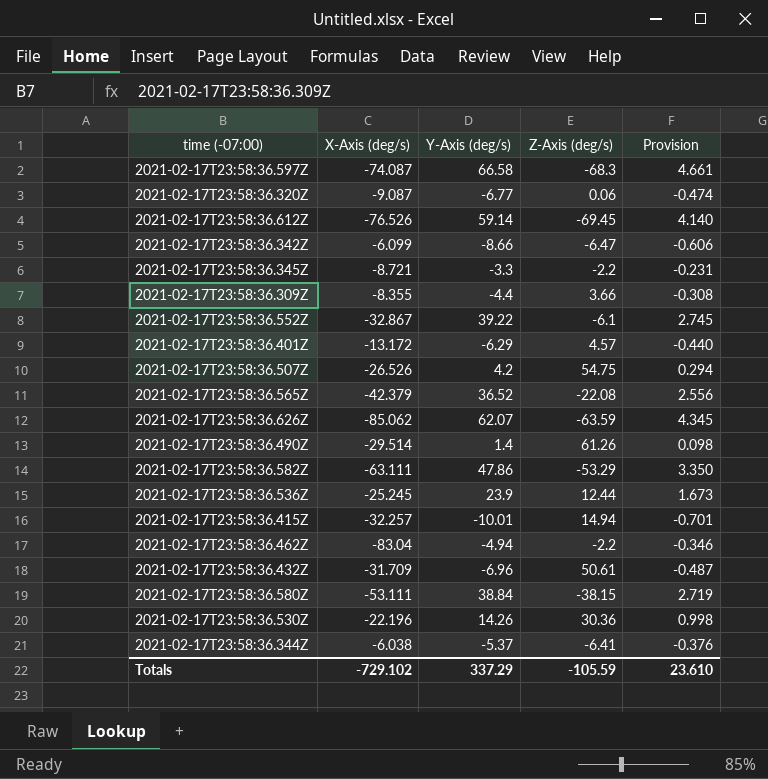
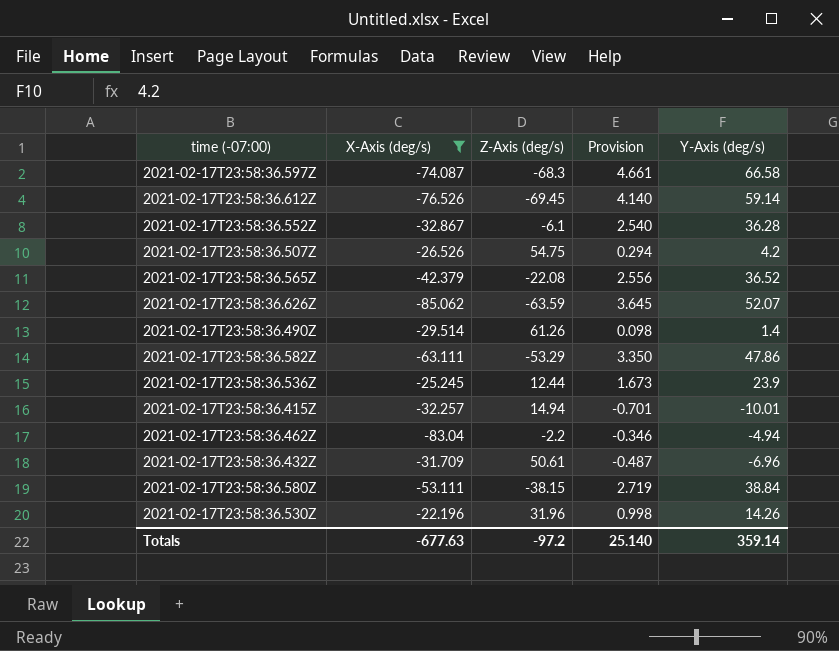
filter: none -> X-Axis (deg/s) <= -22.196
column Y-Axis (deg/s) | position: 3 -> 5
2021-02-17T23:58:36.552Z | Provision: 2.745 -> 2.540
2021-02-17T23:58:36.552Z | Y-Axis (deg/s): 39.22 -> 36.28
2021-02-17T23:58:36.626Z | Provision: 4.345 -> 3.645
2021-02-17T23:58:36.626Z | Y-Axis (deg/s): 62.07 -> 52.07
2021-02-17T23:58:36.530Z | Z-Axis (deg/s): 30.36 -> 31.96
Totals | X-Axis (deg/s): -729.102 -> -677.63
Totals | Z-Axis (deg/s): -105.59 -> -97.2
Totals | Provision: 23.610 -> 25.140
Totals | Y-Axis (deg/s): 337.29 -> 359.14

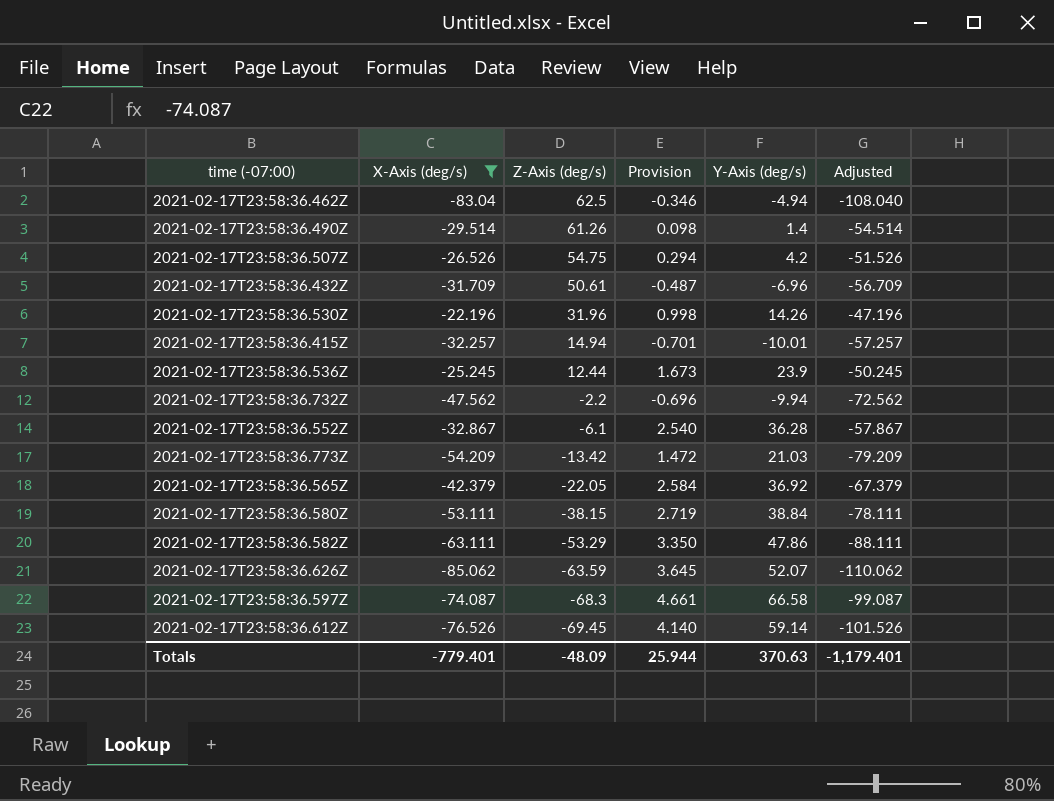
row order: none -> Z-Axis (deg/s) descending
column Adjusted | formula: none -> [X-Axis (deg/s)] - 25
2021-02-17T23:58:36.462Z | Z-Axis (deg/s): -2.2 -> 62.5
row 2021-02-17T23:58:36.732Z: none -> -47.562 | -2.2 | -0.696 | -9.94 | -72.562
row 2021-02-17T23:58:36.773Z: none -> -54.209 | -13.42 | 1.472 | 21.03 | -79.209
2021-02-17T23:58:36.565Z | Z-Axis (deg/s): -22.08 -> -22.05
2021-02-17T23:58:36.565Z | Provision: 2.556 -> 2.584
2021-02-17T23:58:36.565Z | Y-Axis (deg/s): 36.52 -> 36.92
Totals | X-Axis (deg/s): -677.63 -> -779.401
Totals | Z-Axis (deg/s): -97.2 -> -48.09
Totals | Provision: 25.140 -> 25.944
Totals | Y-Axis (deg/s): 359.14 -> 370.63

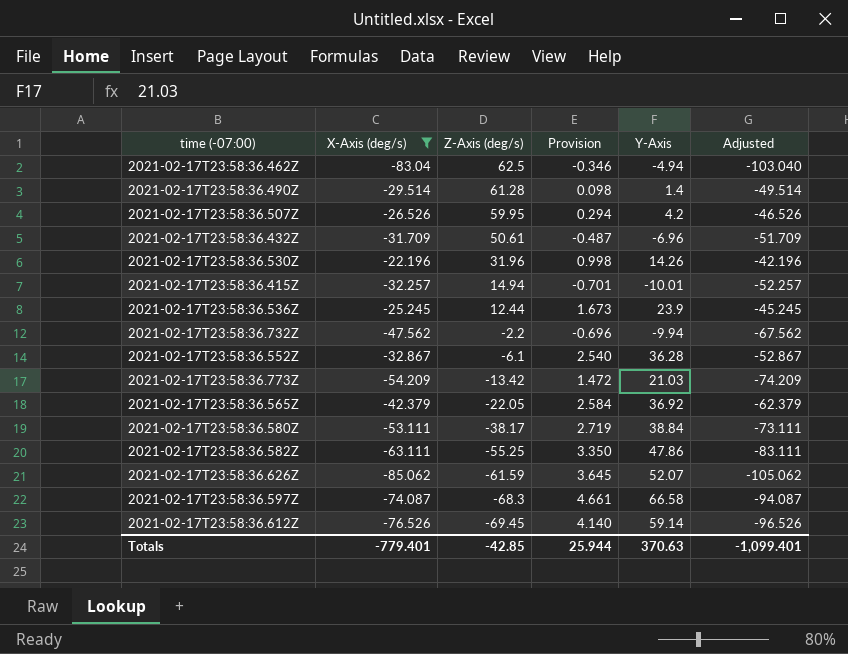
column name: Y-Axis (deg/s) -> Y-Axis
column Adjusted | formula: [X-Axis (deg/s)] - 25 -> [X-Axis (deg/s)] - 20
2021-02-17T23:58:36.490Z | Z-Axis (deg/s): 61.26 -> 61.28
2021-02-17T23:58:36.507Z | Z-Axis (deg/s): 54.75 -> 59.95
2021-02-17T23:58:36.580Z | Z-Axis (deg/s): -38.15 -> -38.17
2021-02-17T23:58:36.582Z | Z-Axis (deg/s): -53.29 -> -55.25
2021-02-17T23:58:36.626Z | Z-Axis (deg/s): -63.59 -> -61.59
Totals | Z-Axis (deg/s): -48.09 -> -42.85
Totals | Adjusted: -1,179.401 -> -1,099.401

